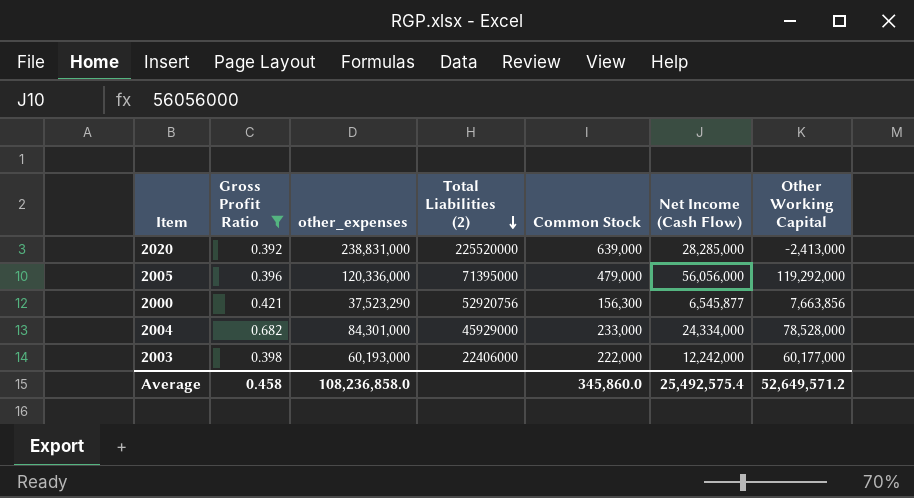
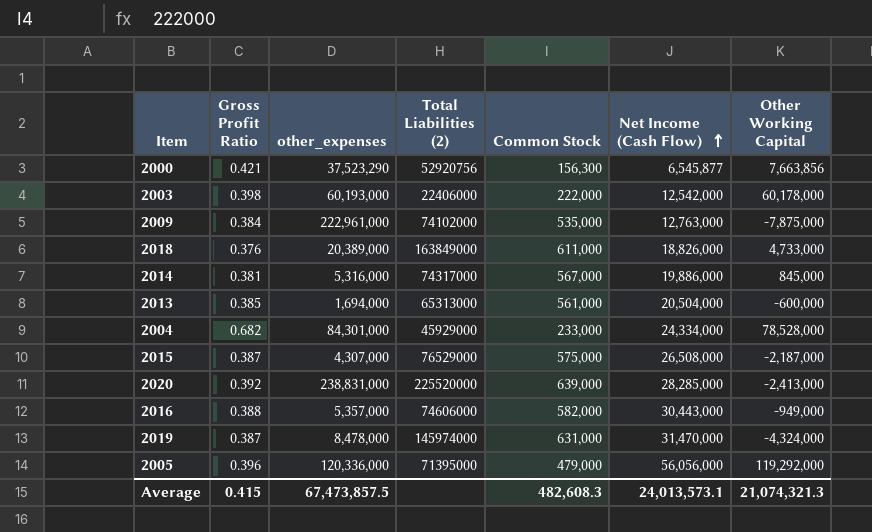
filter: Gross Profit Ratio >= 0.392 -> none
row order: Total Liabilities (2) descending -> Net Income (Cash Flow) ascending
2003 | Net Income (Cash Flow): 12,242,000 -> 12,542,000
2003 | Other Working Capital: 60,177,000 -> 60,178,000
Average | Gross Profit Ratio: 0.458 -> 0.415
Average | other_expenses: 108,236,858.0 -> 67,473,857.5
Average | Common Stock: 345,860.0 -> 482,608.3
Average | Net Income (Cash Flow): 25,492,575.4 -> 24,013,573.1
Average | Other Working Capital: 52,649,571.2 -> 21,074,321.3

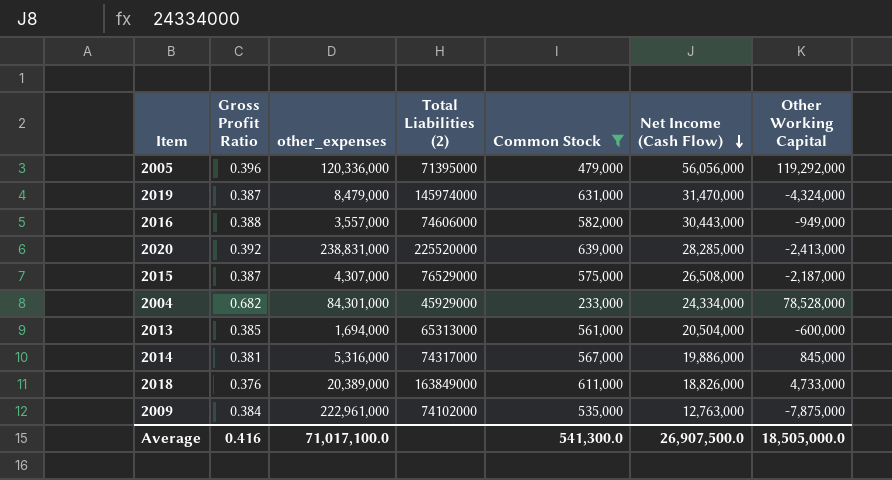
filter: none -> Common Stock >= 233,000
row order: Net Income (Cash Flow) ascending -> Net Income (Cash Flow) descending
2019 | other_expenses: 8,478,000 -> 8,479,000
2016 | other_expenses: 5,357,000 -> 3,557,000
Average | Gross Profit Ratio: 0.415 -> 0.416
Average | other_expenses: 67,473,857.5 -> 71,017,100.0
Average | Common Stock: 482,608.3 -> 541,300.0
Average | Net Income (Cash Flow): 24,013,573.1 -> 26,907,500.0
Average | Other Working Capital: 21,074,321.3 -> 18,505,000.0

